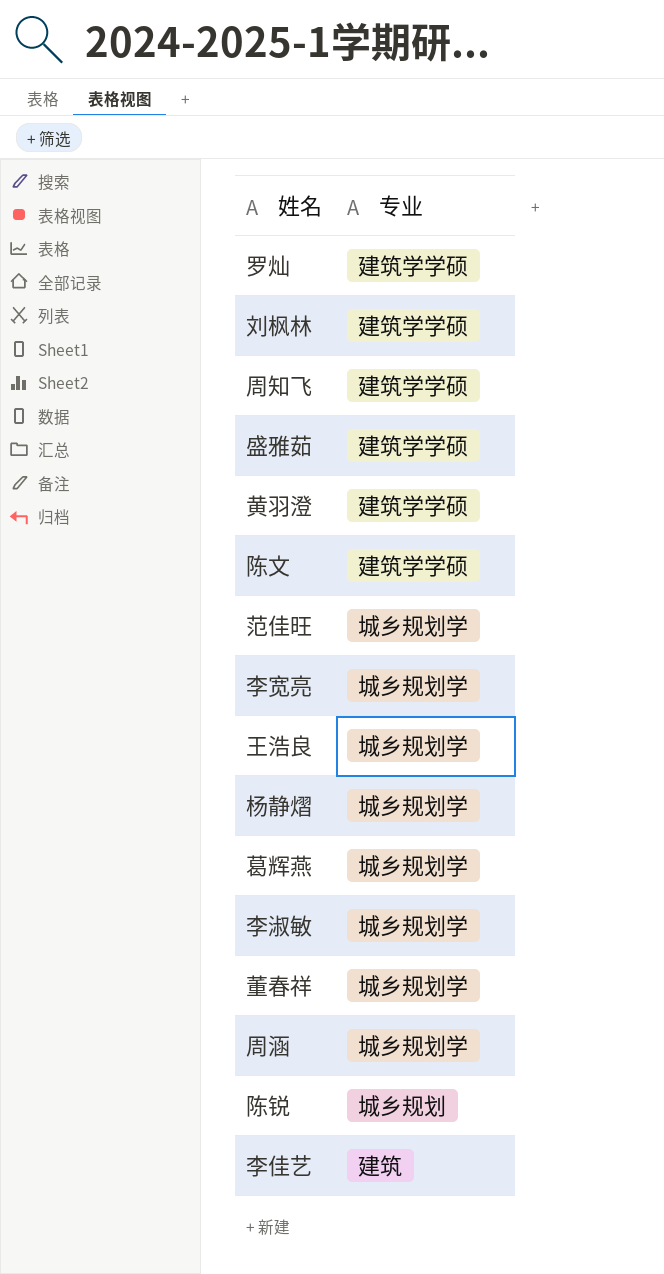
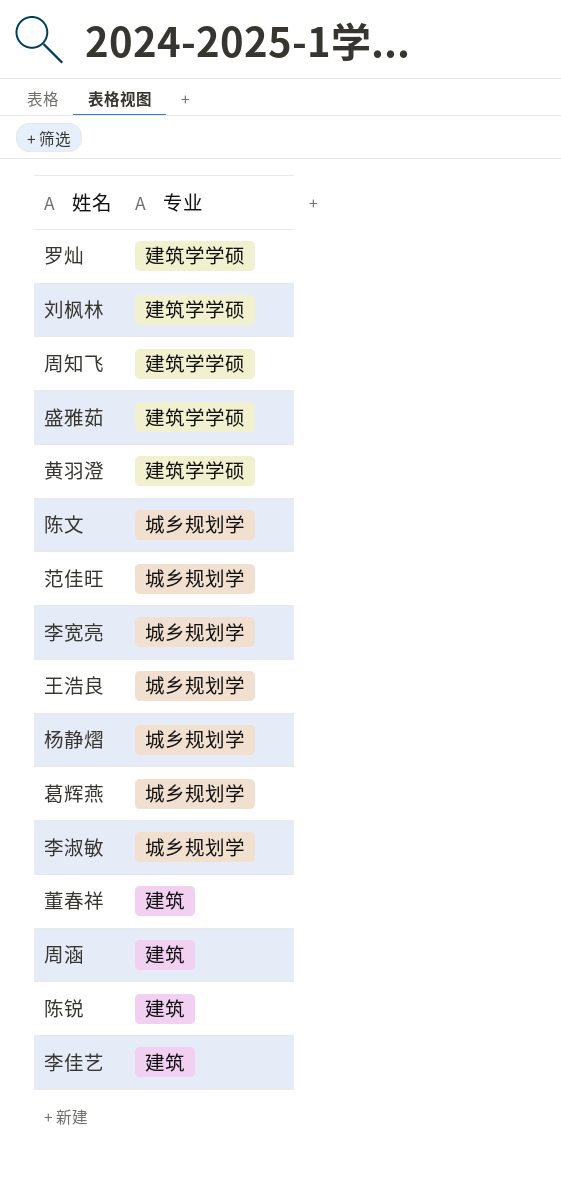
陈文 | 专业: 建筑学学硕 -> 城乡规划学
董春祥 | 专业: 城乡规划学 -> 建筑
周涵 | 专业: 城乡规划学 -> 建筑
陈锐 | 专业: 城乡规划 -> 建筑

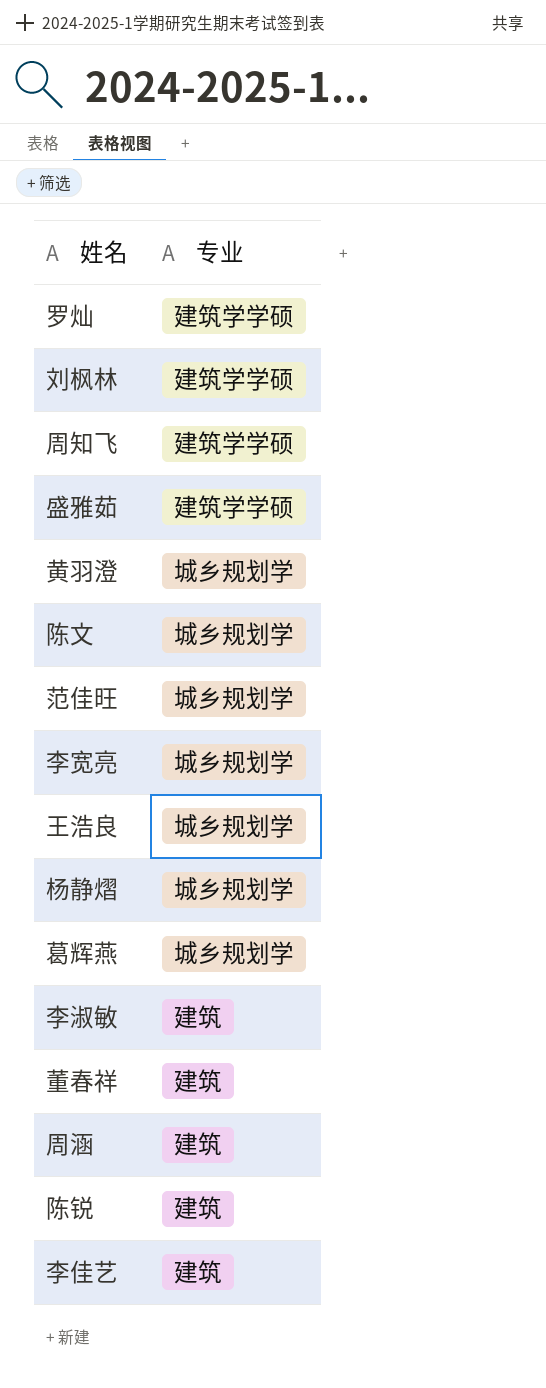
黄羽澄 | 专业: 建筑学学硕 -> 城乡规划学
李淑敏 | 专业: 城乡规划学 -> 建筑

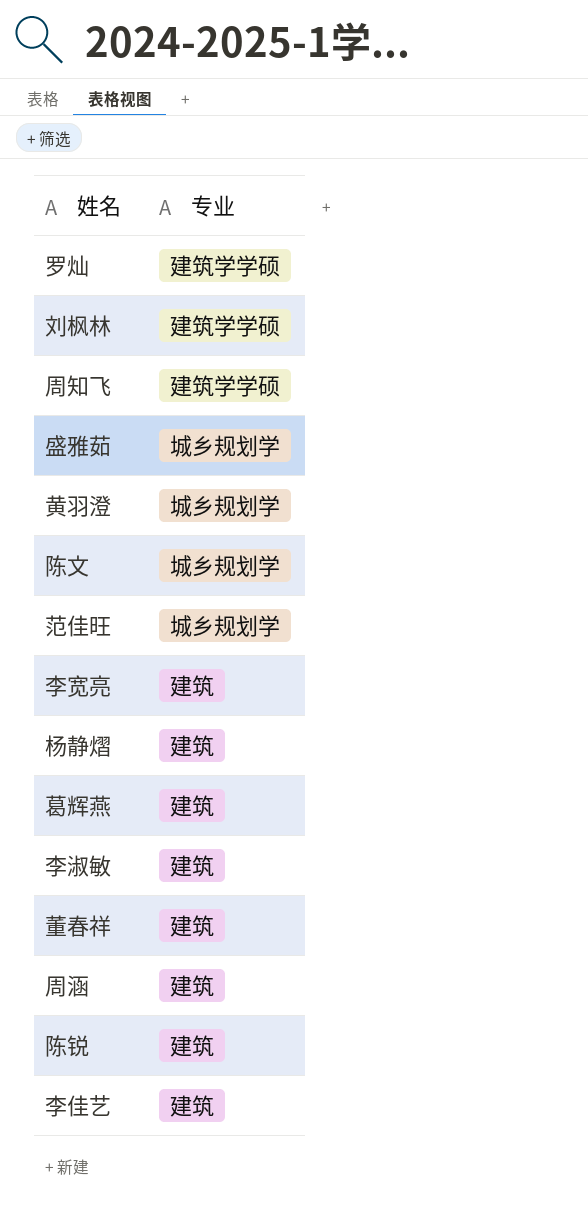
row 王浩良: 城乡规划学 -> none
盛雅茹 | 专业: 建筑学学硕 -> 城乡规划学
李宽亮 | 专业: 城乡规划学 -> 建筑
杨静熠 | 专业: 城乡规划学 -> 建筑
葛辉燕 | 专业: 城乡规划学 -> 建筑

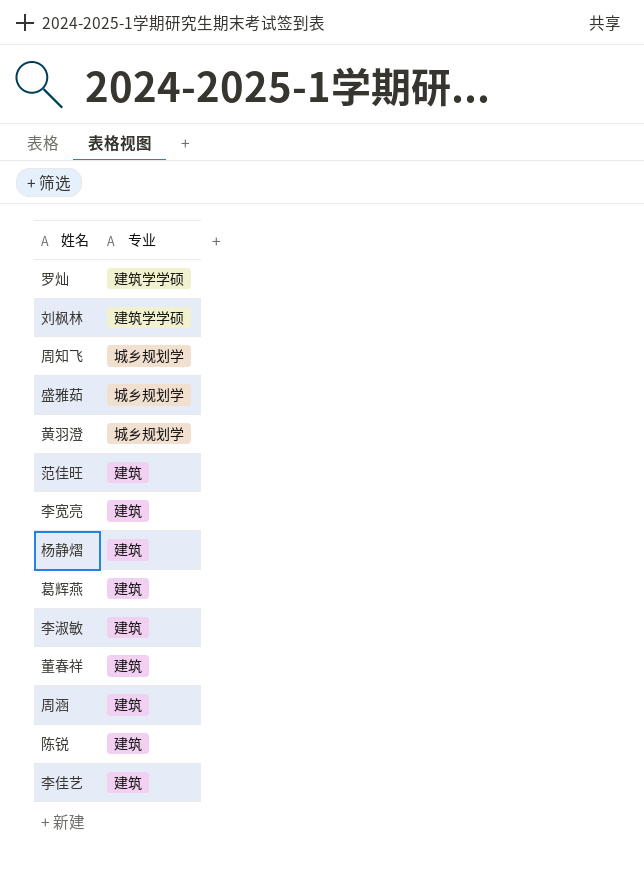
row 陈文: 城乡规划学 -> none
周知飞 | 专业: 建筑学学硕 -> 城乡规划学
范佳旺 | 专业: 城乡规划学 -> 建筑

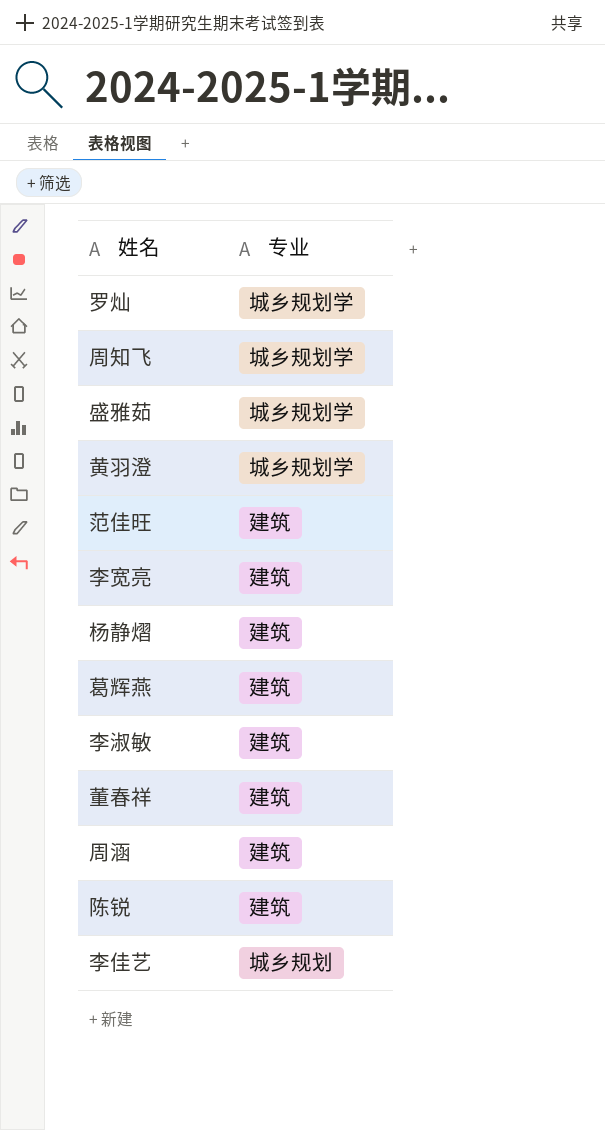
row 刘枫林: 建筑学学硕 -> none
罗灿 | 专业: 建筑学学硕 -> 城乡规划学
李佳艺 | 专业: 建筑 -> 城乡规划

